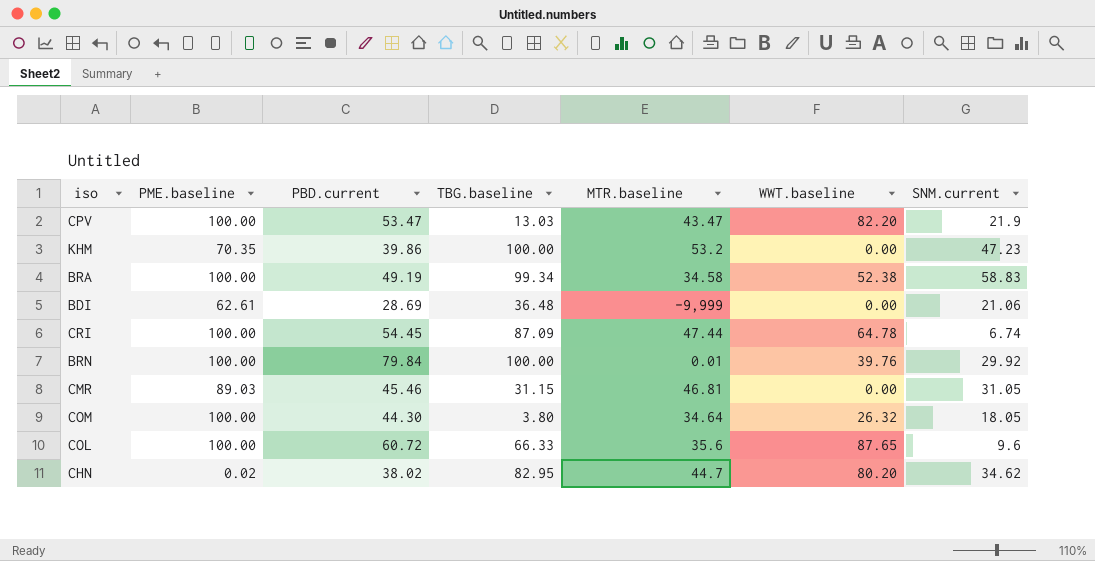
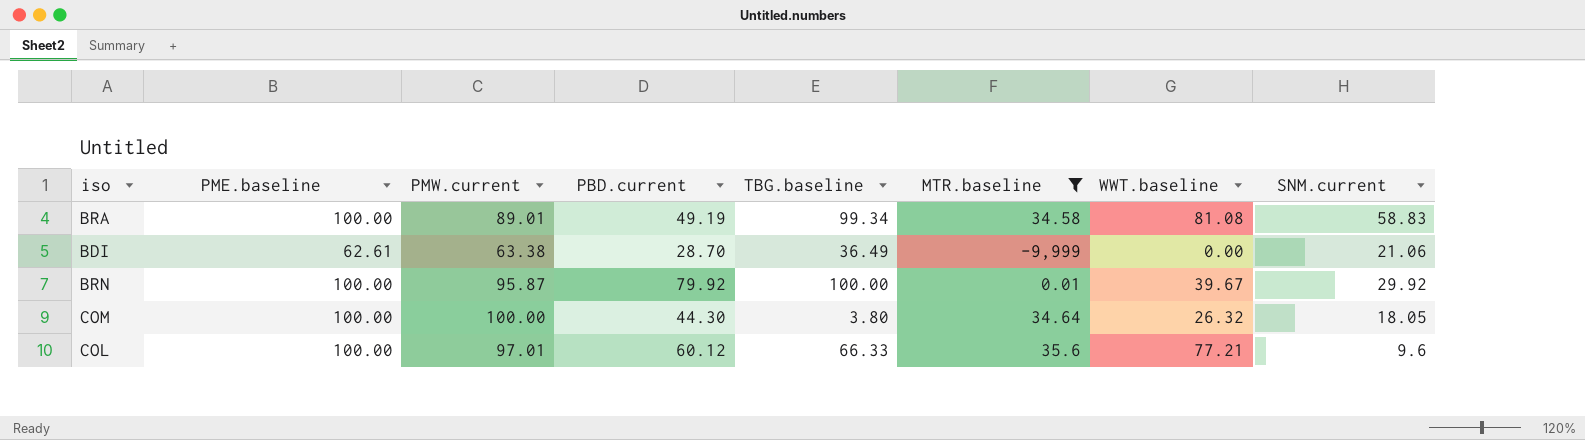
filter: none -> MTR.baseline <= 35.6
column PMW.current | position: none -> 3
BRA | WWT.baseline: 52.38 -> 81.08
BDI | PBD.current: 28.69 -> 28.70
BDI | TBG.baseline: 36.48 -> 36.49
BRN | PBD.current: 79.84 -> 79.92
BRN | WWT.baseline: 39.76 -> 39.67
COL | PBD.current: 60.72 -> 60.12
COL | WWT.baseline: 87.65 -> 77.21

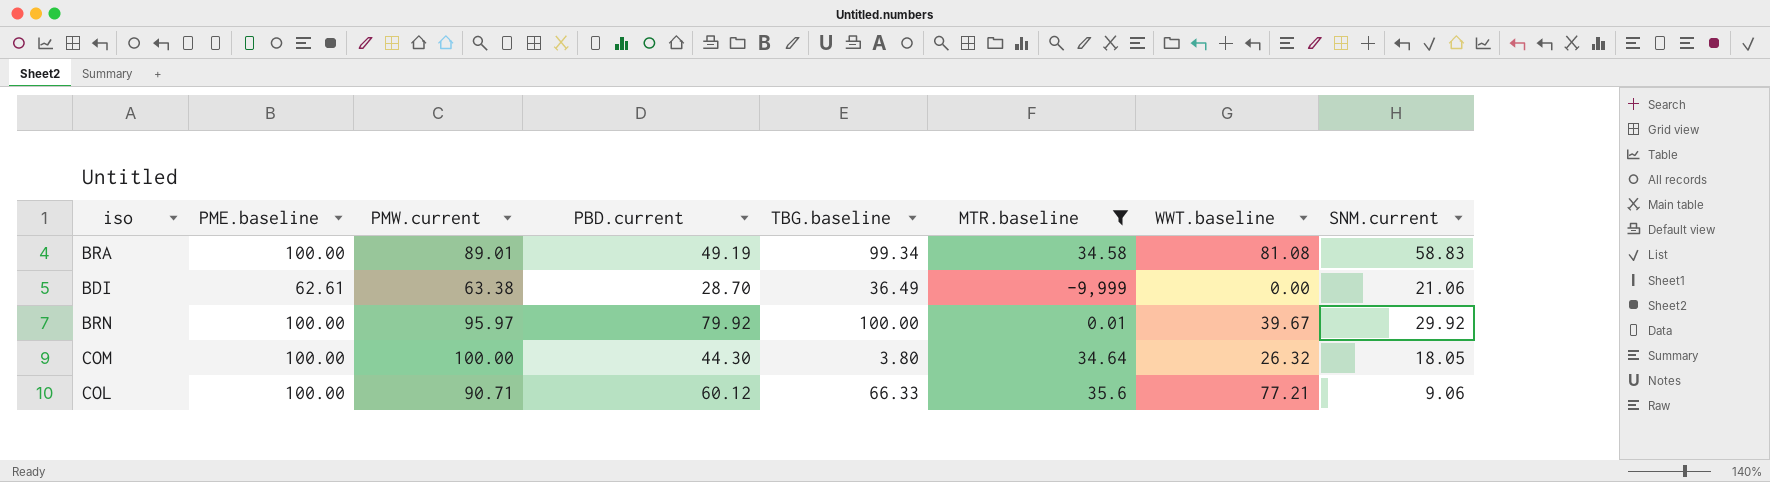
BRN | PMW.current: 95.87 -> 95.97
COL | PMW.current: 97.01 -> 90.71
COL | SNM.current: 9.6 -> 9.06

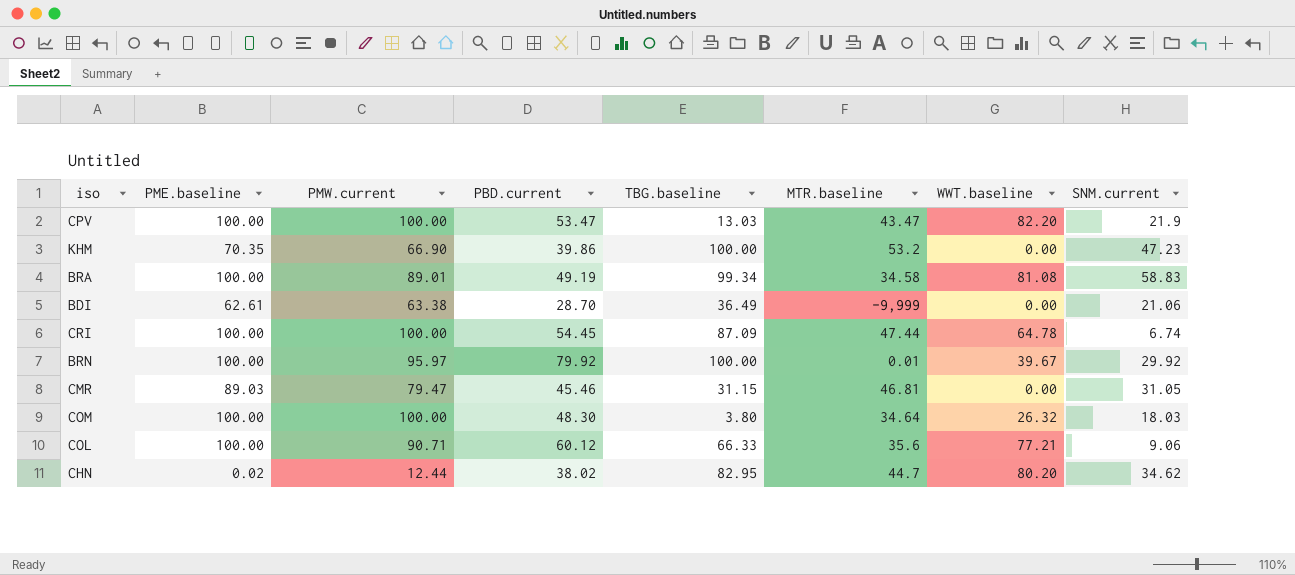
filter: MTR.baseline <= 35.6 -> none
COM | PBD.current: 44.30 -> 48.30
COM | SNM.current: 18.05 -> 18.03

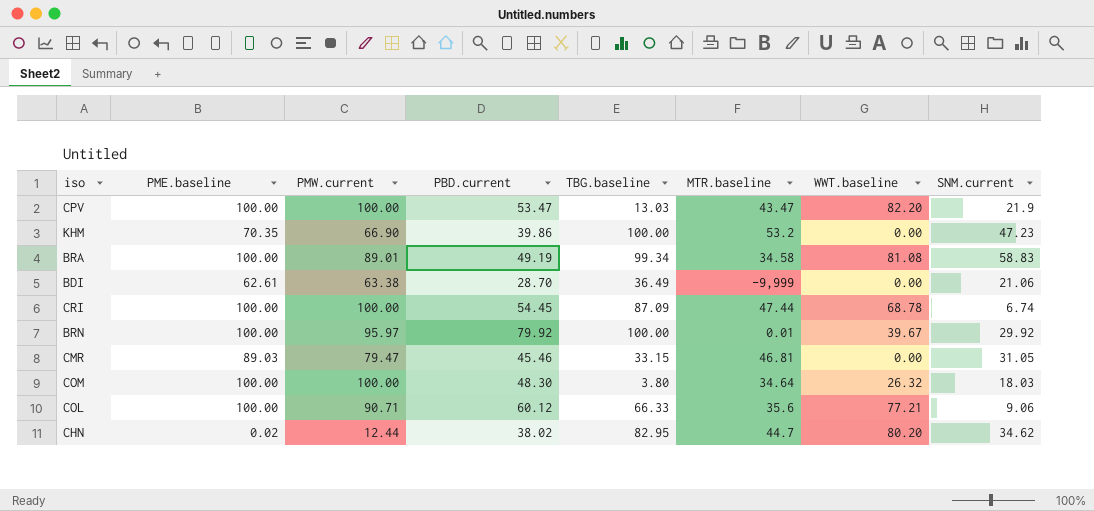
CRI | WWT.baseline: 64.78 -> 68.78
CMR | TBG.baseline: 31.15 -> 33.15

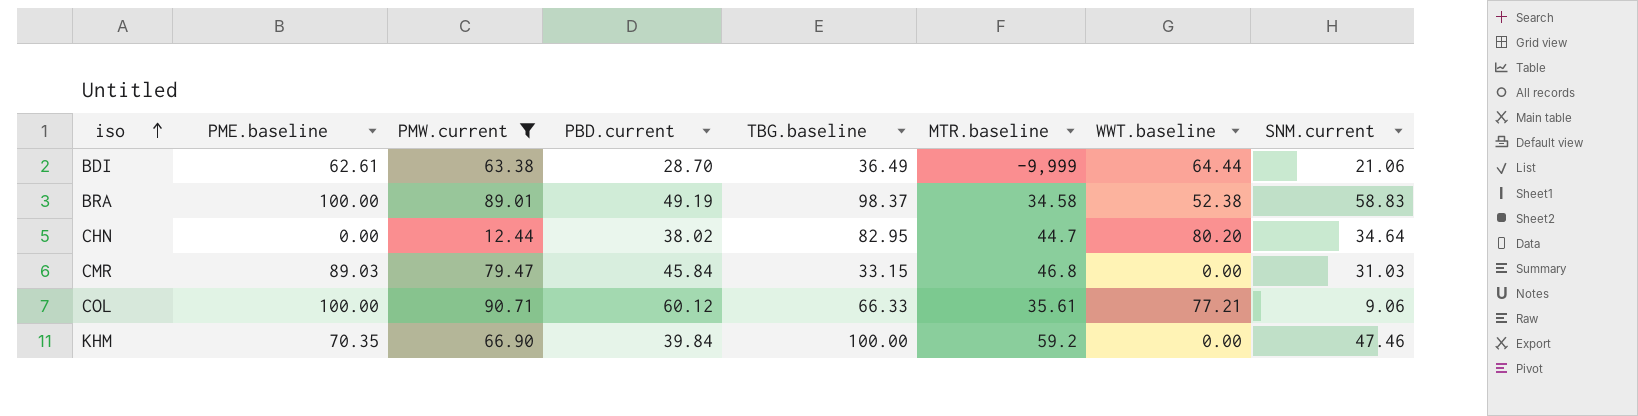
filter: none -> PMW.current <= 90.71
row order: none -> iso ascending
BDI | WWT.baseline: 0.00 -> 64.44
BRA | TBG.baseline: 99.34 -> 98.37
BRA | WWT.baseline: 81.08 -> 52.38
CHN | PME.baseline: 0.02 -> 0.00
CHN | SNM.current: 34.62 -> 34.64
CMR | PBD.current: 45.46 -> 45.84
CMR | MTR.baseline: 46.81 -> 46.8
CMR | SNM.current: 31.05 -> 31.03
COL | MTR.baseline: 35.6 -> 35.61
KHM | PBD.current: 39.86 -> 39.84
KHM | MTR.baseline: 53.2 -> 59.2
KHM | SNM.current: 47.23 -> 47.46

